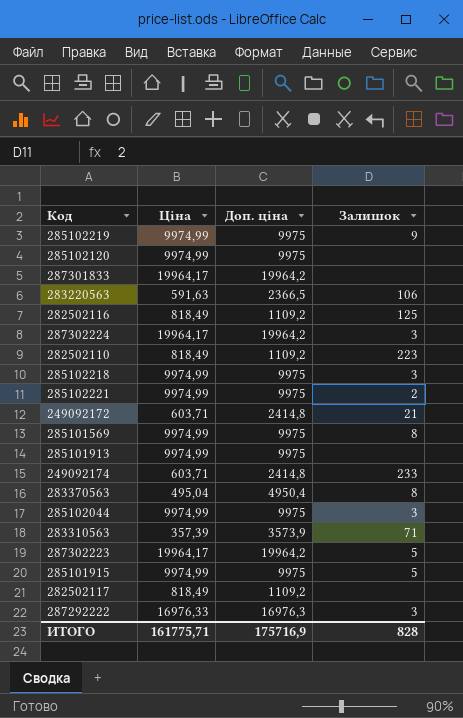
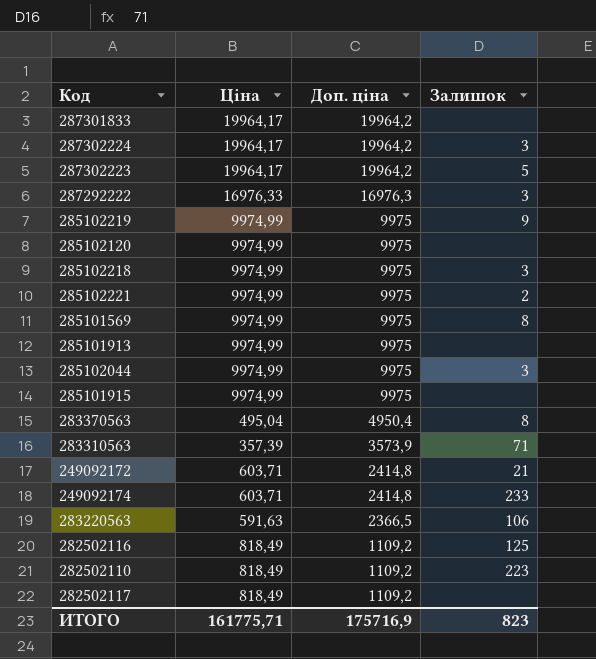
row order: none -> Доп. ціна descending
285101915 | Залишок: 5 -> none
ИТОГО | Залишок: 828 -> 823

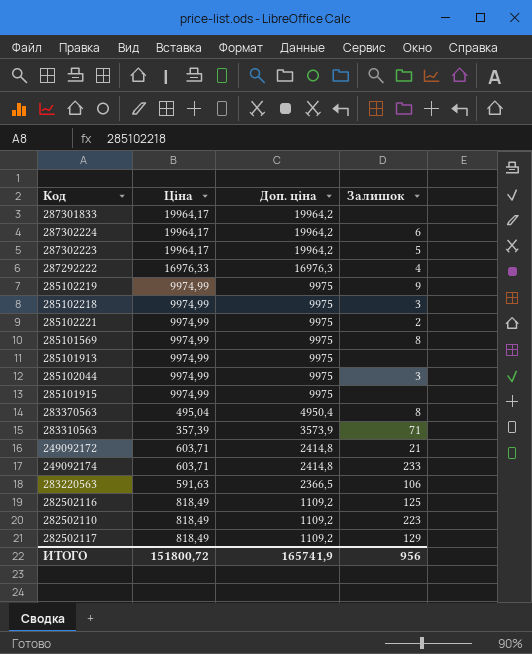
row 285102120: 9974,99 | 9975 | none -> none
287302224 | Залишок: 3 -> 6
287292222 | Залишок: 3 -> 4
282502117 | Залишок: none -> 129
ИТОГО | Ціна: 161775,71 -> 151800,72
ИТОГО | Доп. ціна: 175716,9 -> 165741,9
ИТОГО | Залишок: 823 -> 956

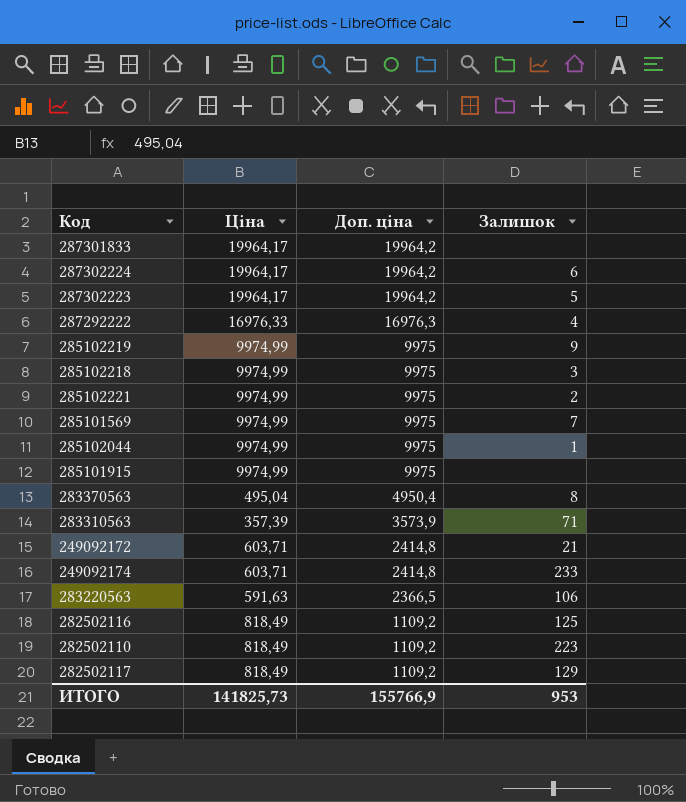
row 285101913: 9974,99 | 9975 | none -> none
285101569 | Залишок: 8 -> 7
285102044 | Залишок: 3 -> 1
ИТОГО | Ціна: 151800,72 -> 141825,73
ИТОГО | Доп. ціна: 165741,9 -> 155766,9
ИТОГО | Залишок: 956 -> 953

